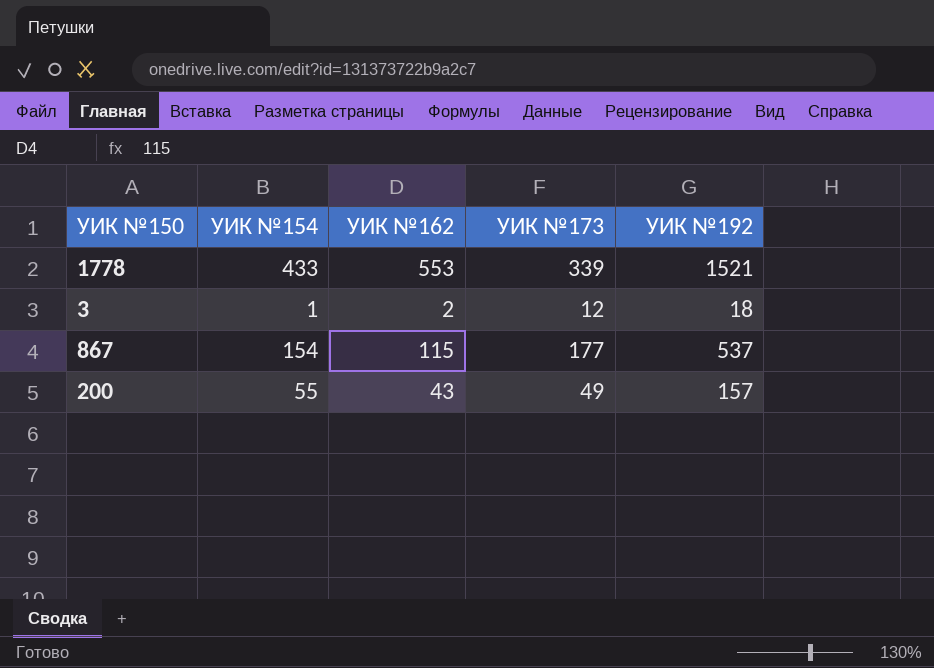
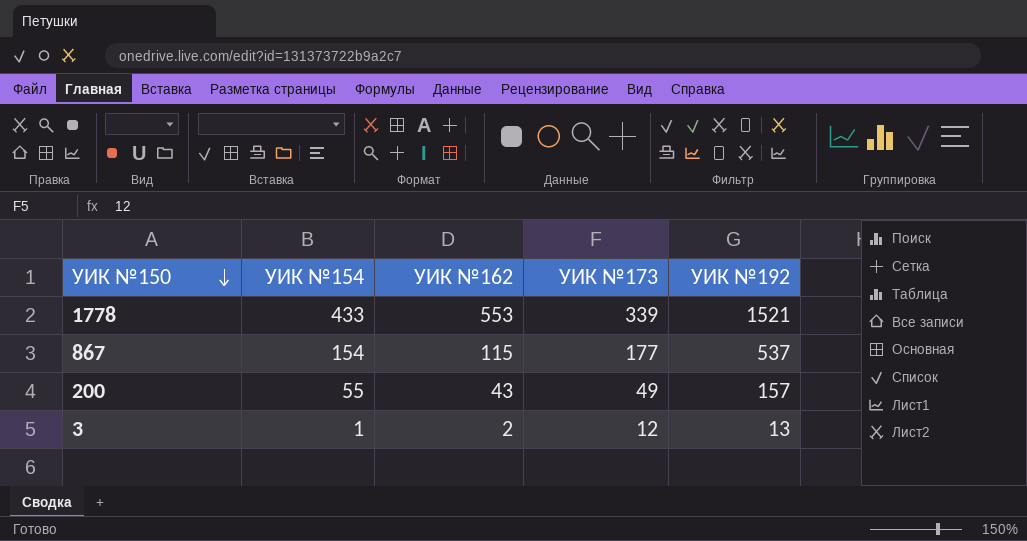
row order: none -> УИК №150 descending
3 | УИК №192: 18 -> 13

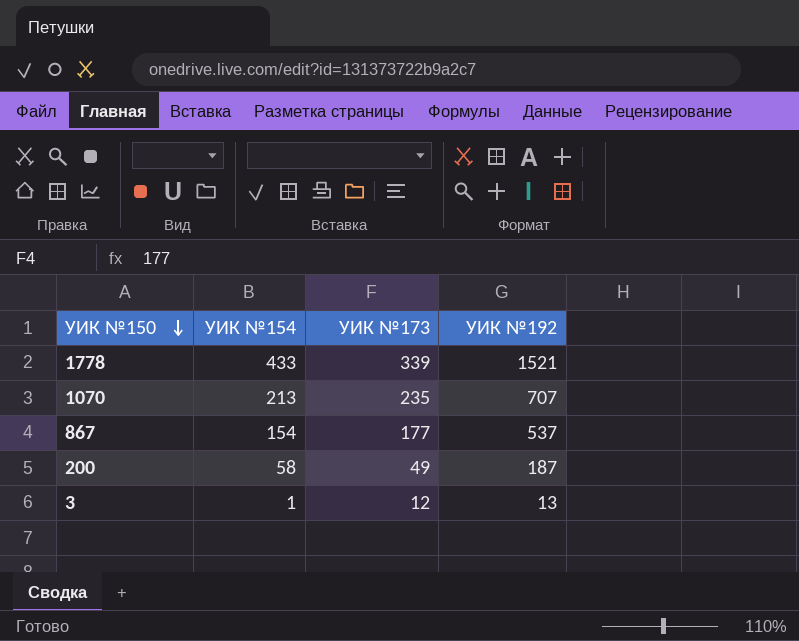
column УИК №162 | position: 3 -> none
row 1070: none -> 213 | 235 | 707
200 | УИК №154: 55 -> 58
200 | УИК №192: 157 -> 187

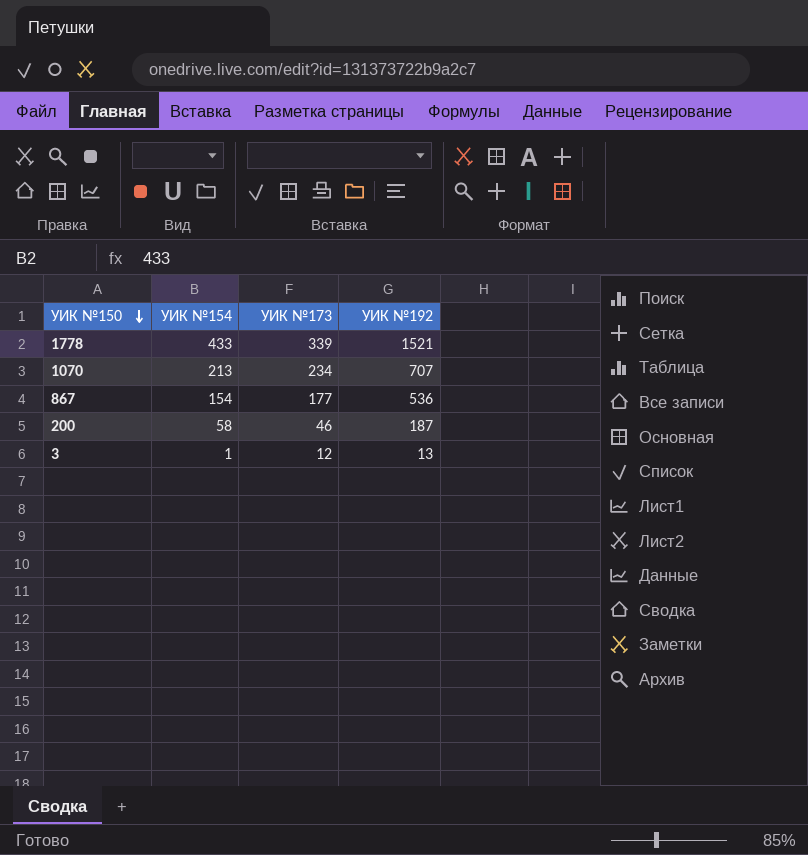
1070 | УИК №173: 235 -> 234
867 | УИК №192: 537 -> 536
200 | УИК №173: 49 -> 46

